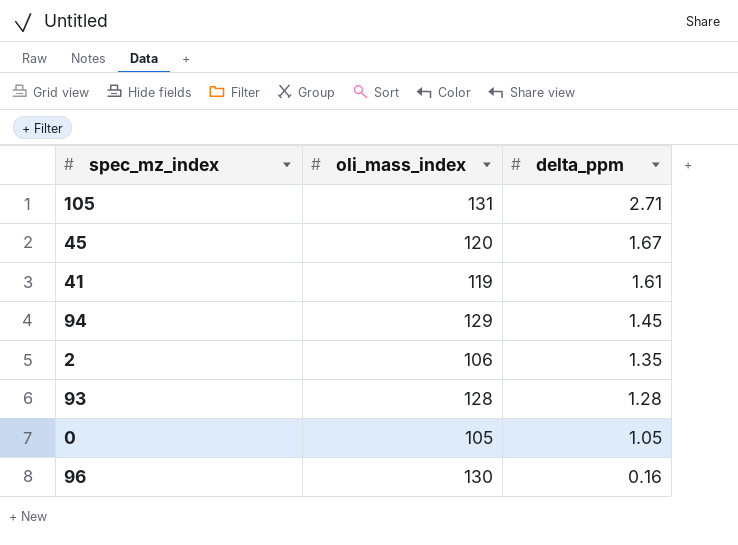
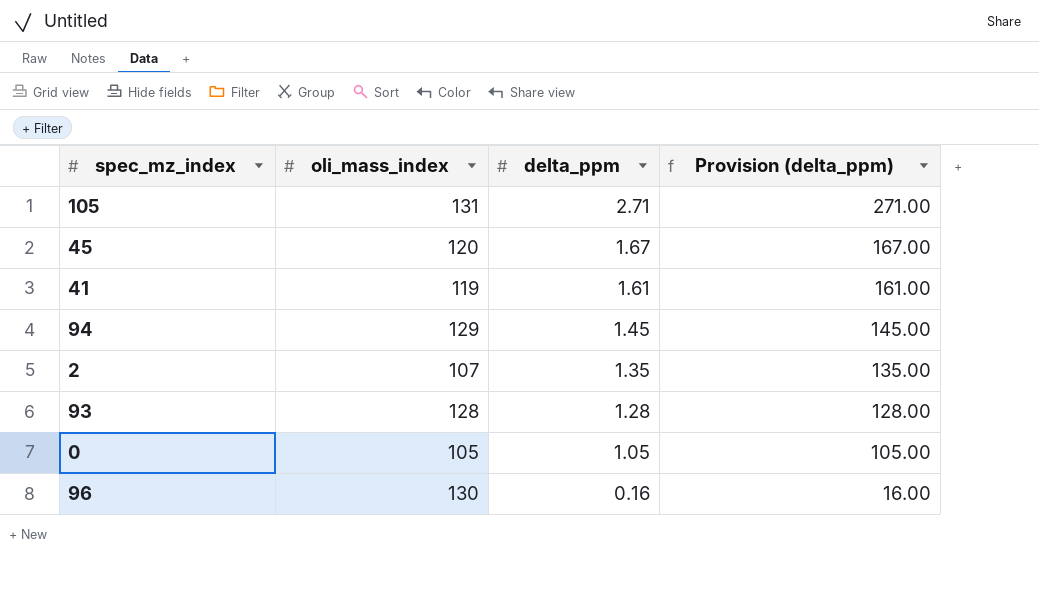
column Provision (delta_ppm) | formula: none -> [delta_ppm] * 100
2 | oli_mass_index: 106 -> 107

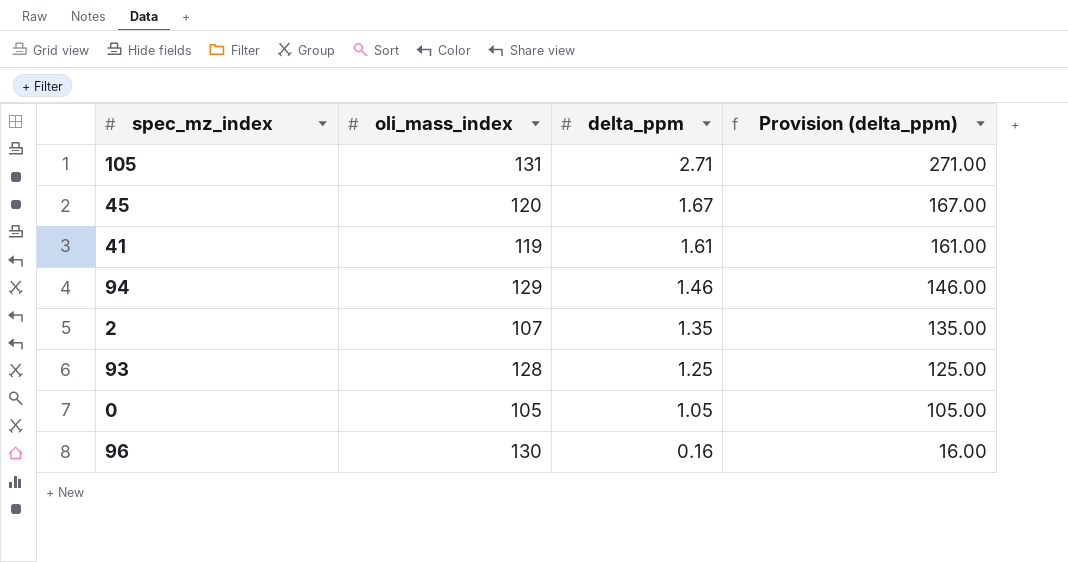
94 | delta_ppm: 1.45 -> 1.46
94 | Provision (delta_ppm): 145.00 -> 146.00
93 | delta_ppm: 1.28 -> 1.25
93 | Provision (delta_ppm): 128.00 -> 125.00

